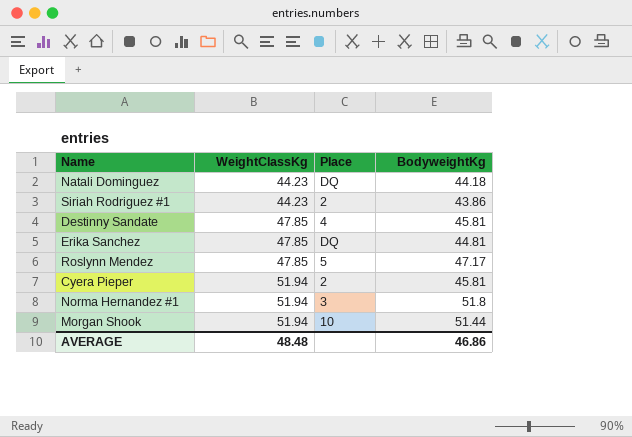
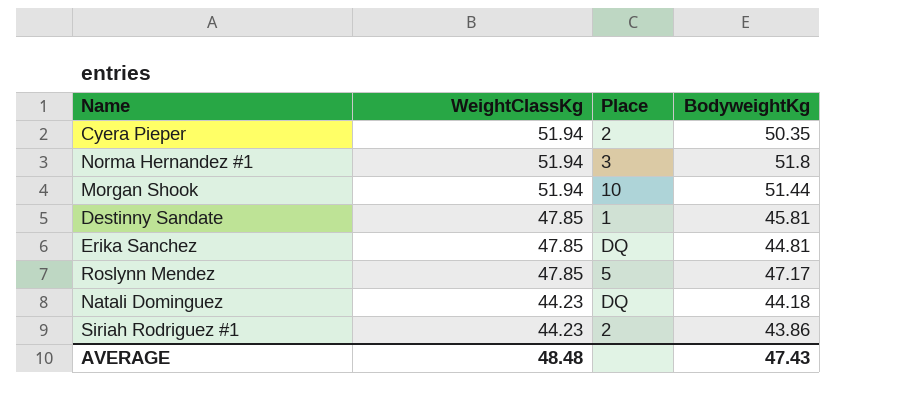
row order: WeightClassKg ascending -> WeightClassKg descending
Cyera Pieper | BodyweightKg: 45.81 -> 50.35
Destinny Sandate | Place: 4 -> 1
AVERAGE | BodyweightKg: 46.86 -> 47.43

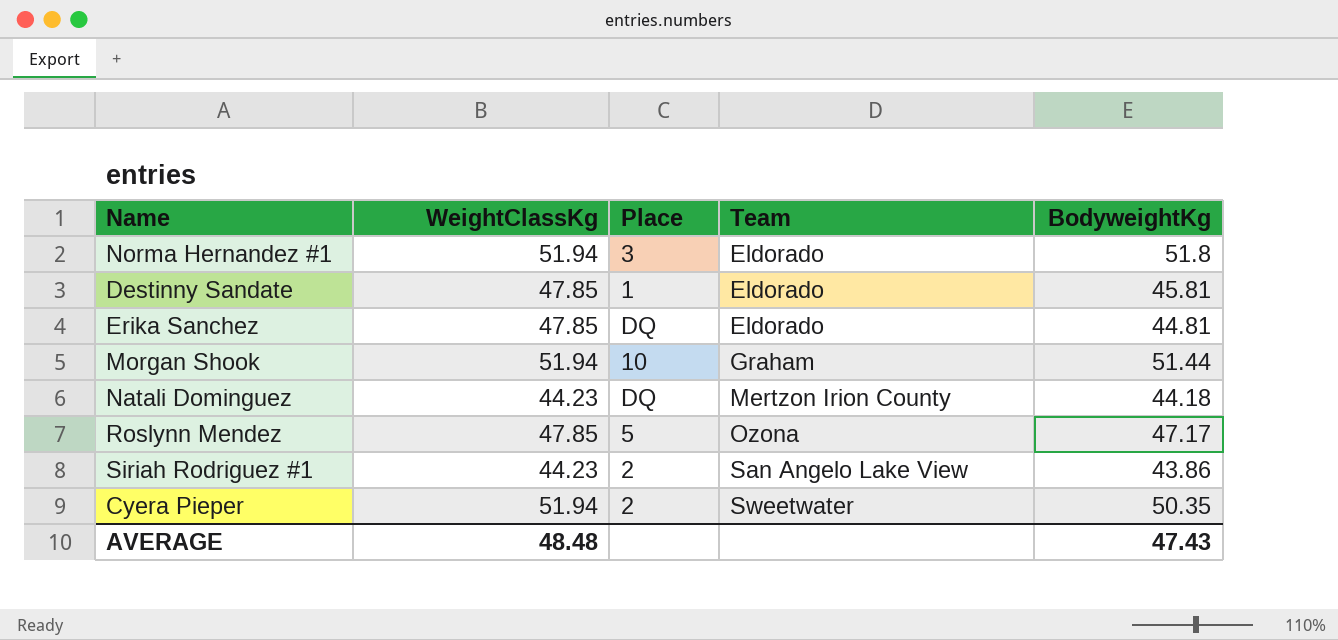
row order: WeightClassKg descending -> Team ascending
column Team | position: none -> 4

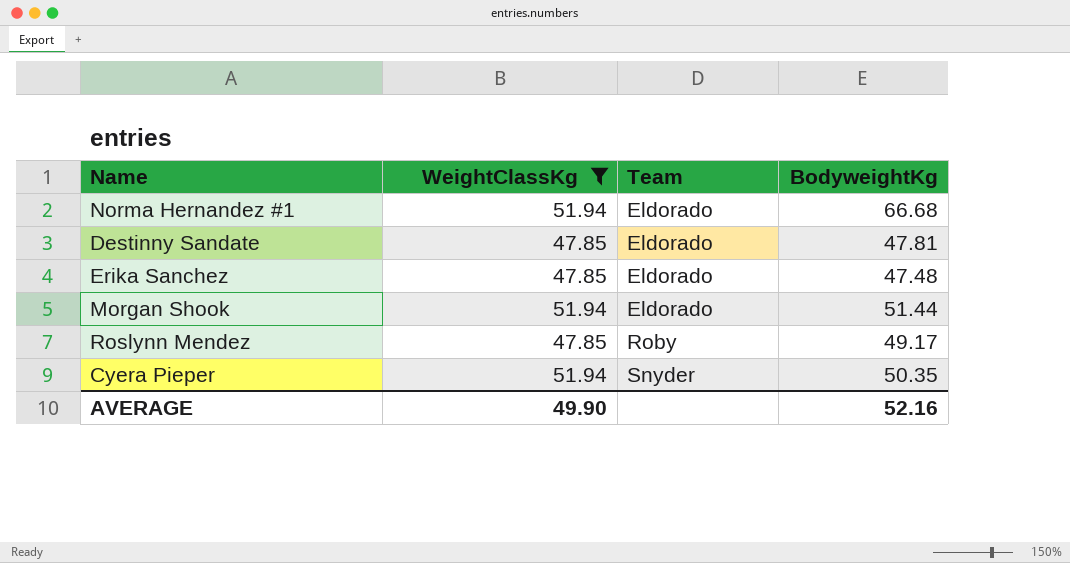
filter: none -> WeightClassKg != 44.23
column Place | position: 3 -> none
Norma Hernandez #1 | BodyweightKg: 51.8 -> 66.68
Destinny Sandate | BodyweightKg: 45.81 -> 47.81
Erika Sanchez | BodyweightKg: 44.81 -> 47.48
Morgan Shook | Team: Graham -> Eldorado
Roslynn Mendez | Team: Ozona -> Roby
Roslynn Mendez | BodyweightKg: 47.17 -> 49.17
Cyera Pieper | Team: Sweetwater -> Snyder
AVERAGE | WeightClassKg: 48.48 -> 49.90
AVERAGE | BodyweightKg: 47.43 -> 52.16

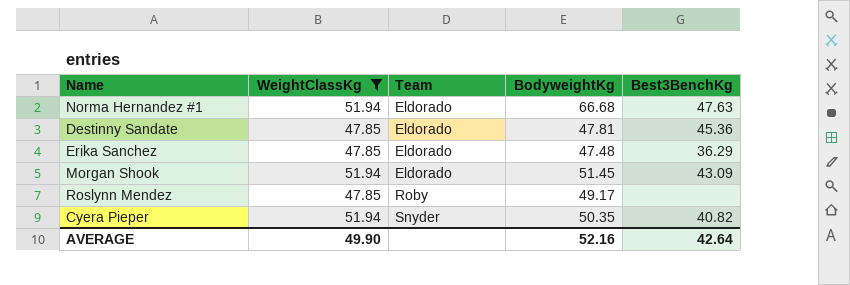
column Best3BenchKg | position: none -> 5
Morgan Shook | BodyweightKg: 51.44 -> 51.45

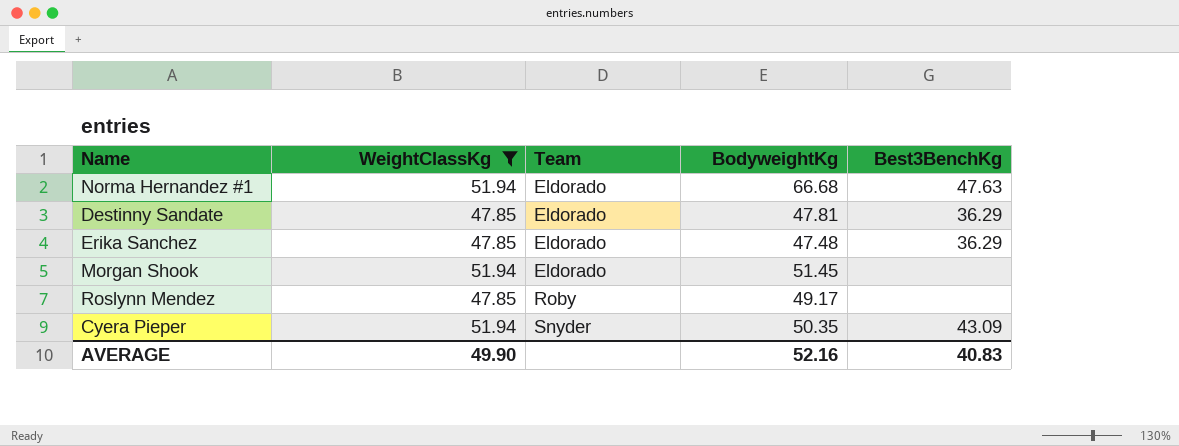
Destinny Sandate | Best3BenchKg: 45.36 -> 36.29
Morgan Shook | Best3BenchKg: 43.09 -> none
Cyera Pieper | Best3BenchKg: 40.82 -> 43.09
AVERAGE | Best3BenchKg: 42.64 -> 40.83

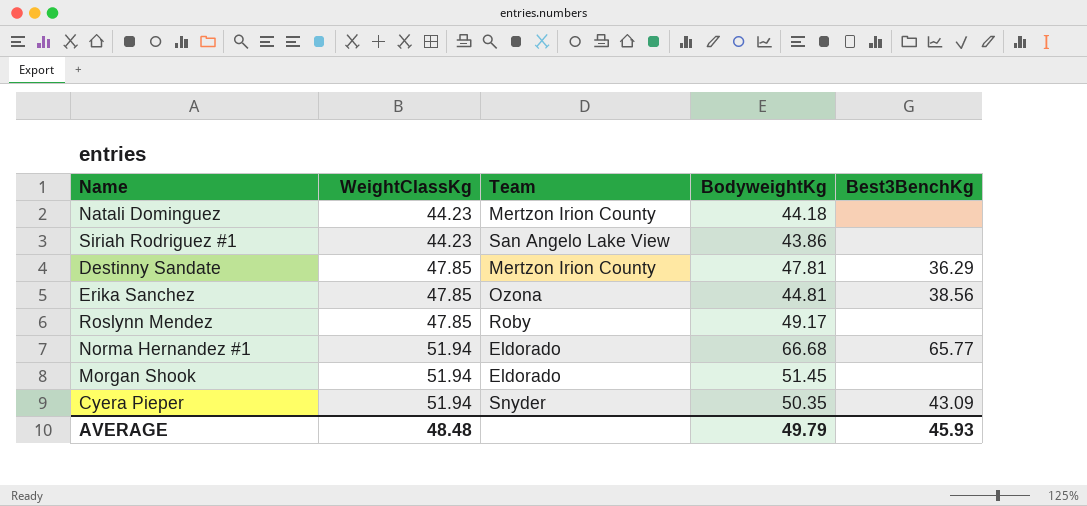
filter: WeightClassKg != 44.23 -> none
row order: Team ascending -> WeightClassKg ascending
Destinny Sandate | Team: Eldorado -> Mertzon Irion County
Erika Sanchez | Team: Eldorado -> Ozona
Erika Sanchez | BodyweightKg: 47.48 -> 44.81
Erika Sanchez | Best3BenchKg: 36.29 -> 38.56
Norma Hernandez #1 | Best3BenchKg: 47.63 -> 65.77
AVERAGE | WeightClassKg: 49.90 -> 48.48
AVERAGE | BodyweightKg: 52.16 -> 49.79
AVERAGE | Best3BenchKg: 40.83 -> 45.93

